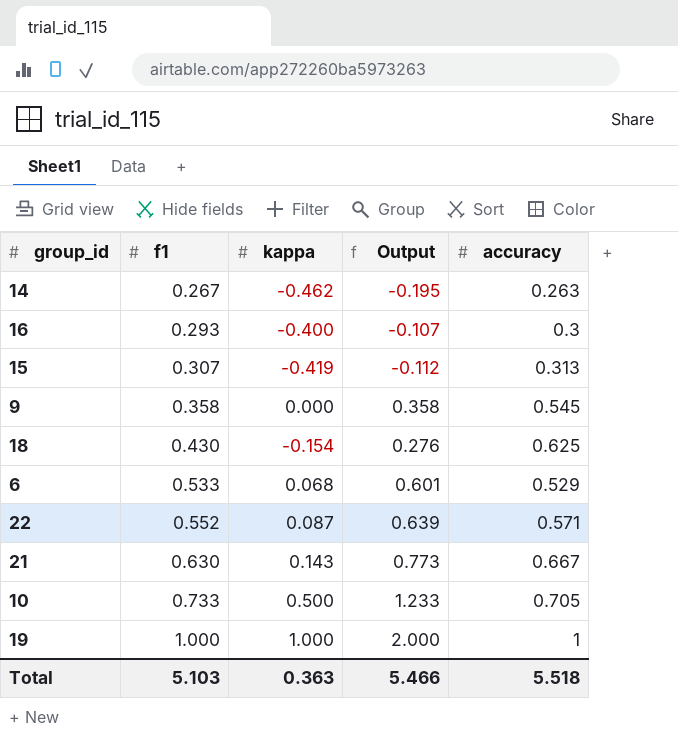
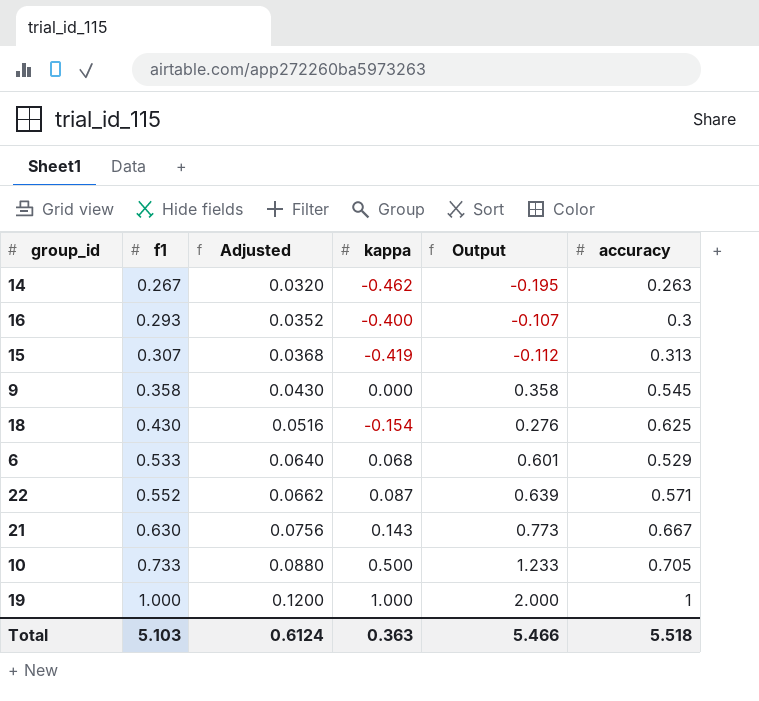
column Adjusted | formula: none -> [f1] * 0.12

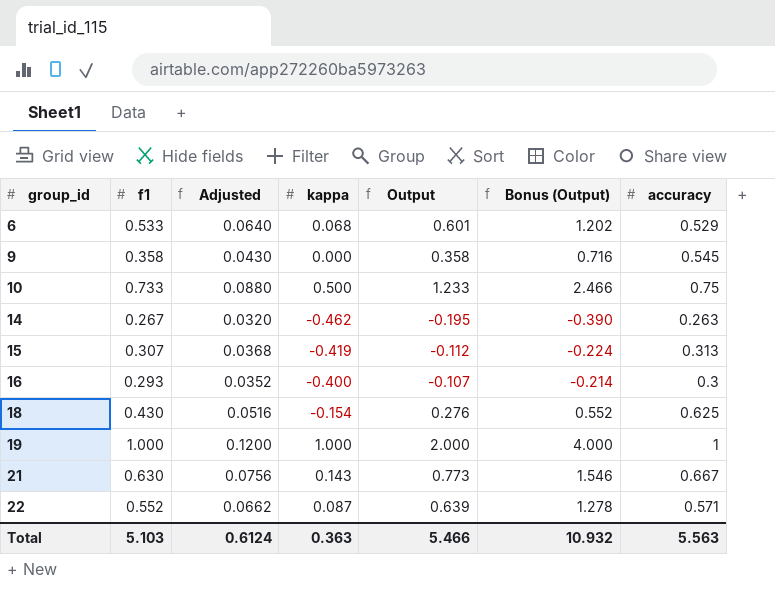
row order: f1 ascending -> group_id ascending
column Bonus (Output) | formula: none -> [Output] * 2
10 | accuracy: 0.705 -> 0.75
Total | accuracy: 5.518 -> 5.563

